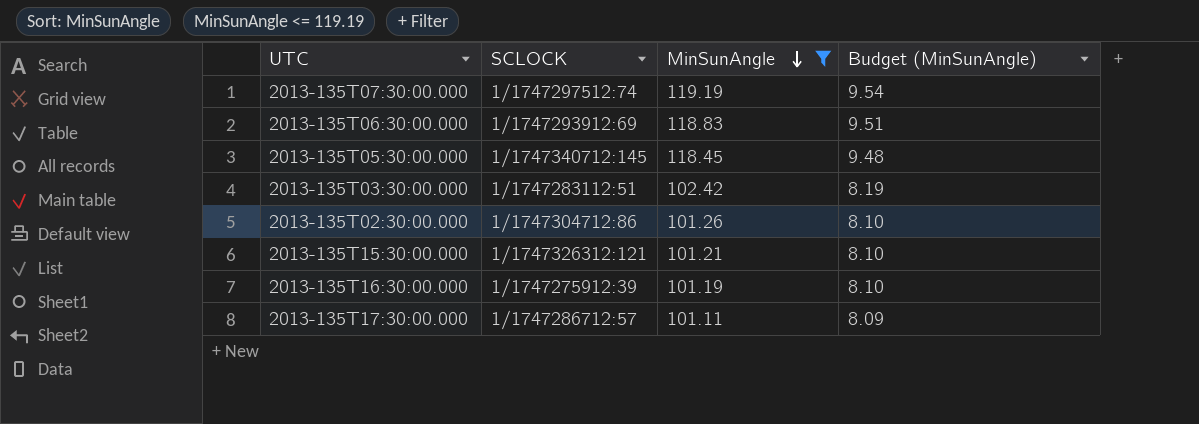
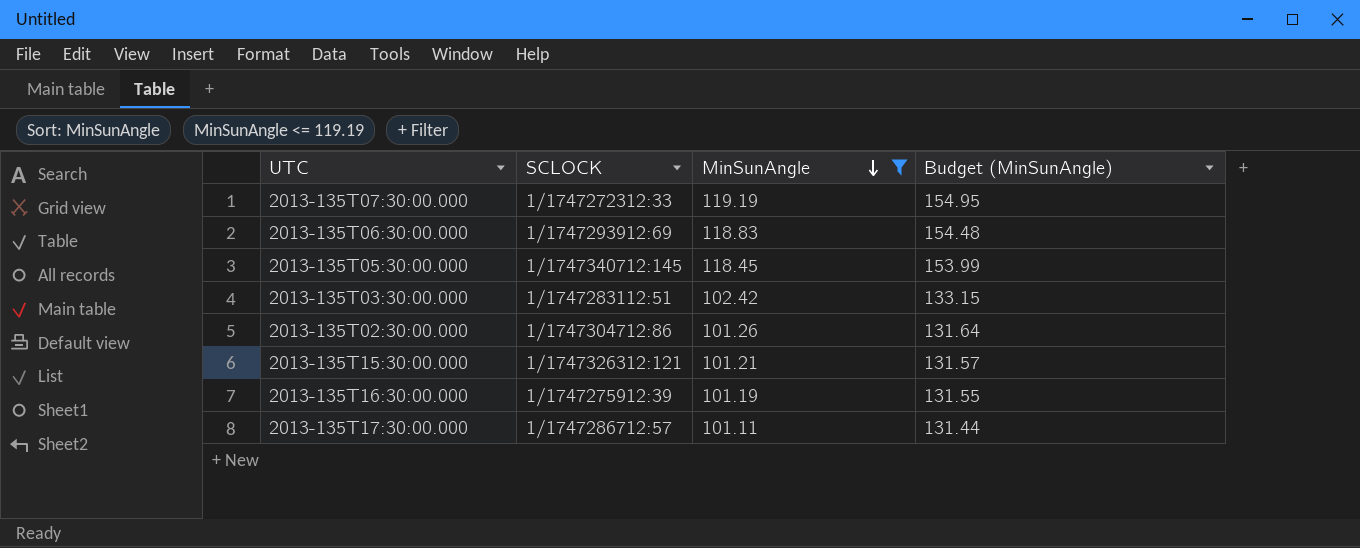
column Budget (MinSunAngle) | formula: [MinSunAngle] * 0.08 -> [MinSunAngle] * 1.3
2013-135T07:30:00.000 | SCLOCK: 1/1747297512:74 -> 1/1747272312:33

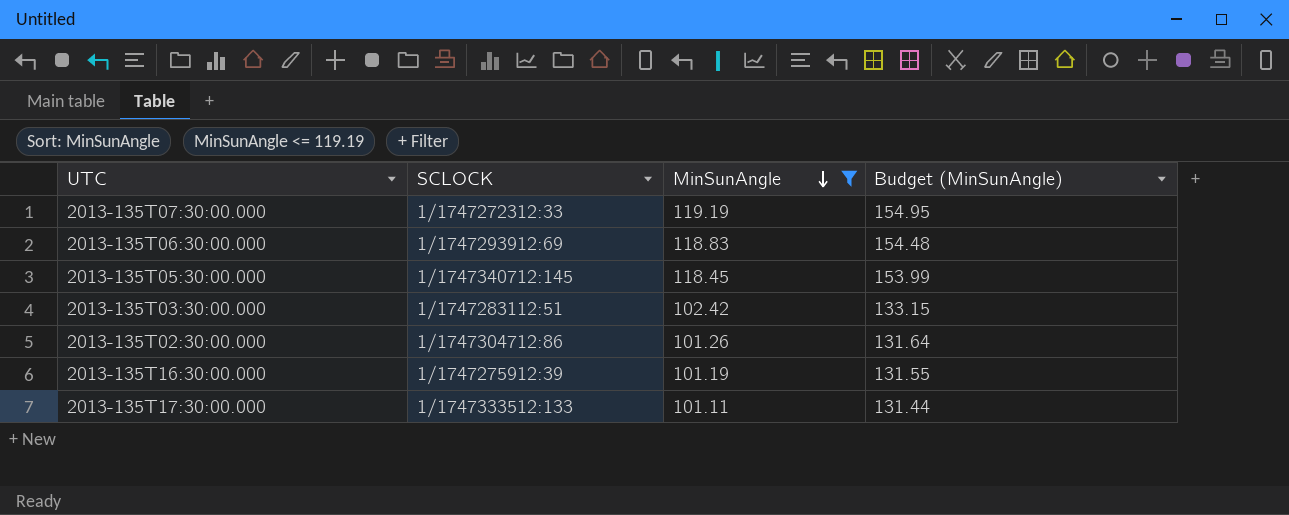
row 2013-135T15:30:00.000: 1/1747326312:121 | 101.21 | 131.57 -> none
2013-135T17:30:00.000 | SCLOCK: 1/1747286712:57 -> 1/1747333512:133

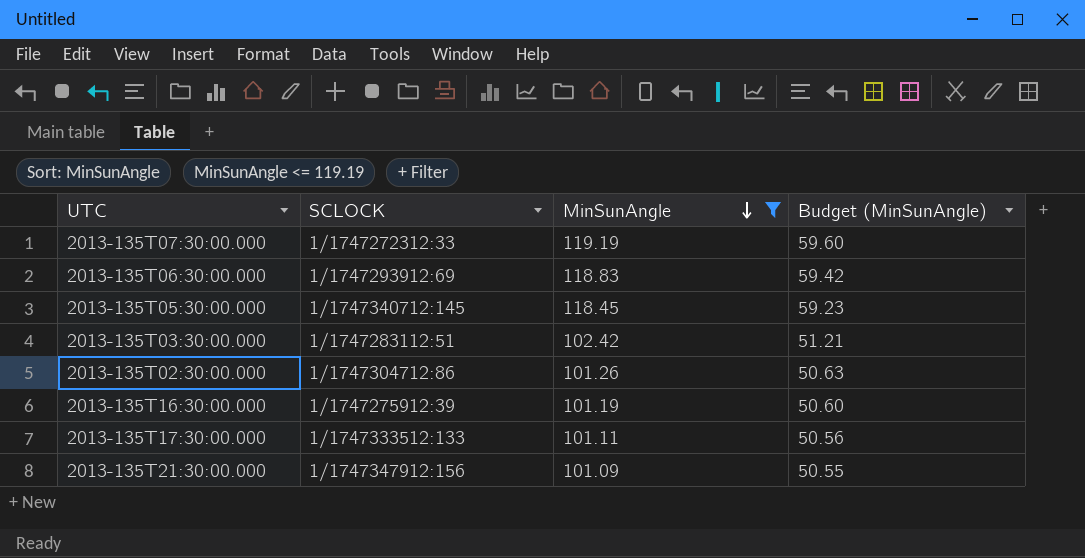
column Budget (MinSunAngle) | formula: [MinSunAngle] * 1.3 -> [MinSunAngle] * 0.5
row 2013-135T21:30:00.000: none -> 1/1747347912:156 | 101.09 | 50.55

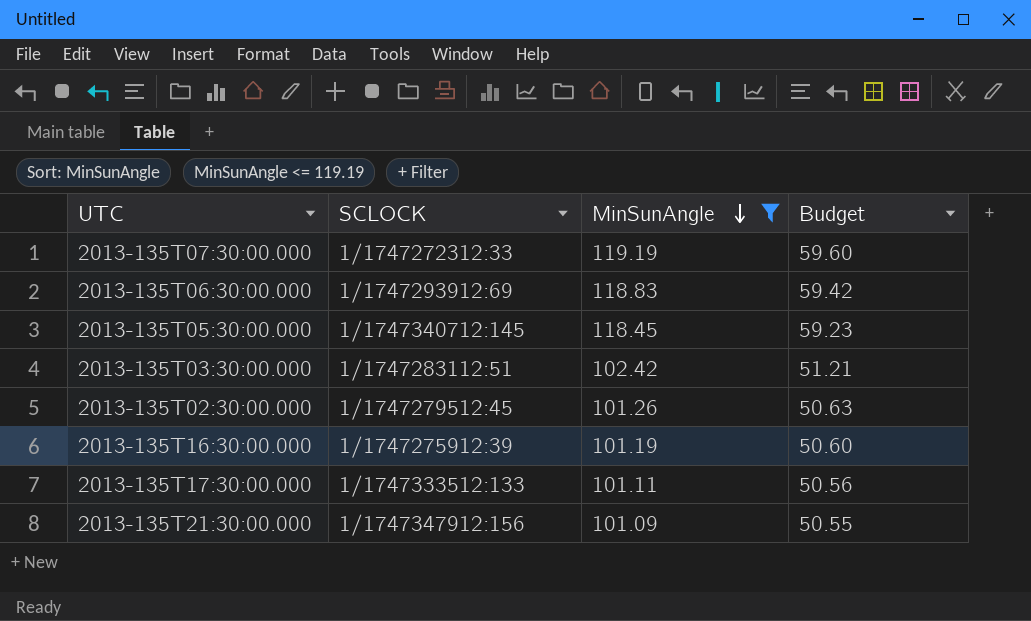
column name: Budget (MinSunAngle) -> Budget
2013-135T02:30:00.000 | SCLOCK: 1/1747304712:86 -> 1/1747279512:45

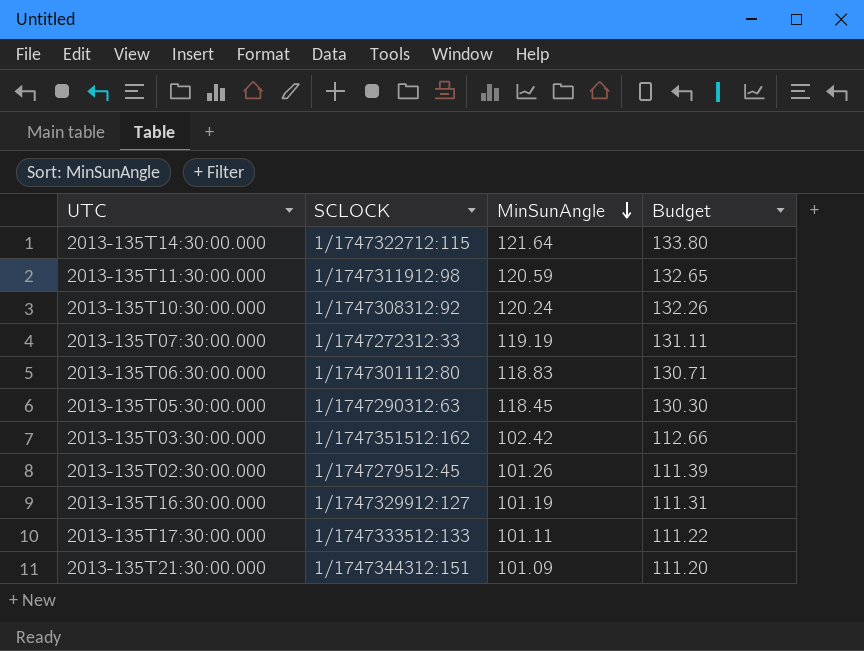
filter: MinSunAngle <= 119.19 -> none
column Budget | formula: [MinSunAngle] * 0.5 -> [MinSunAngle] * 1.1
2013-135T06:30:00.000 | SCLOCK: 1/1747293912:69 -> 1/1747301112:80
2013-135T05:30:00.000 | SCLOCK: 1/1747340712:145 -> 1/1747290312:63
2013-135T03:30:00.000 | SCLOCK: 1/1747283112:51 -> 1/1747351512:162
2013-135T16:30:00.000 | SCLOCK: 1/1747275912:39 -> 1/1747329912:127
2013-135T21:30:00.000 | SCLOCK: 1/1747347912:156 -> 1/1747344312:151

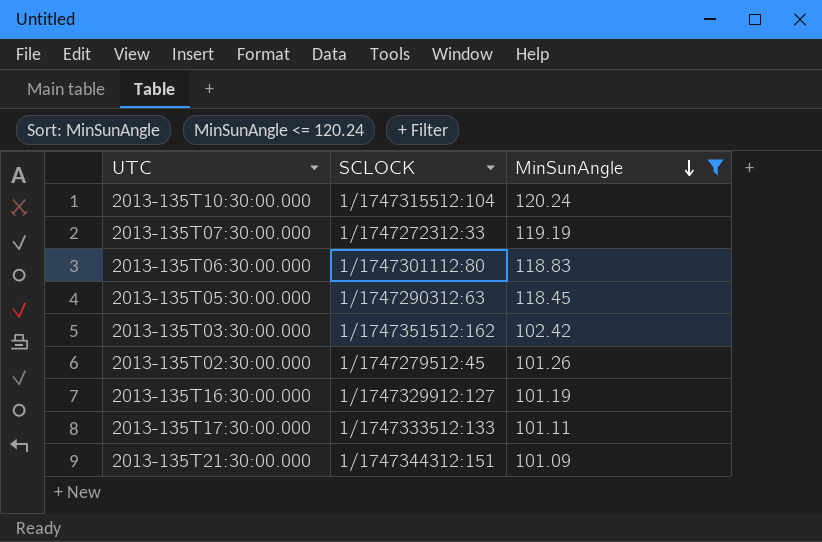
filter: none -> MinSunAngle <= 120.24
column Budget | formula: [MinSunAngle] * 1.1 -> none
2013-135T10:30:00.000 | SCLOCK: 1/1747308312:92 -> 1/1747315512:104

